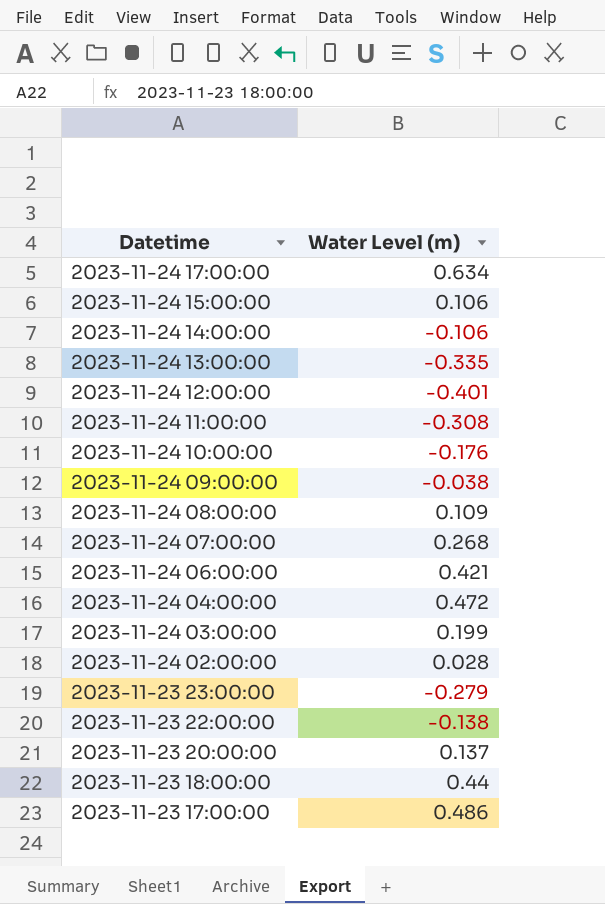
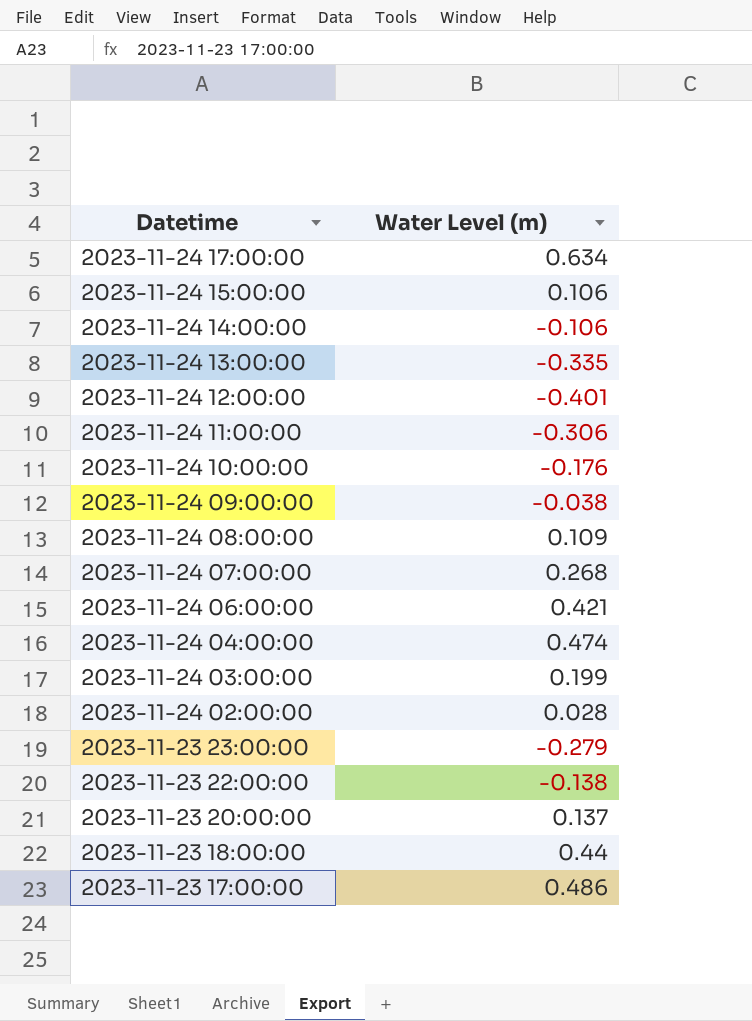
2023-11-24 11:00:00 | Water Level (m): -0.308 -> -0.306
2023-11-24 04:00:00 | Water Level (m): 0.472 -> 0.474

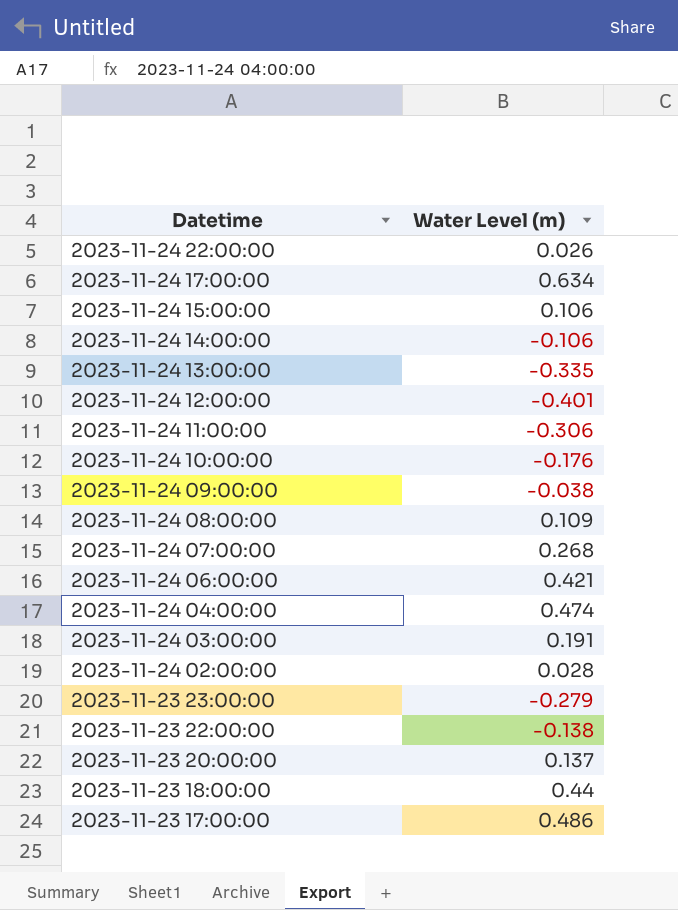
row 2023-11-24 22:00:00: none -> 0.026
2023-11-24 03:00:00 | Water Level (m): 0.199 -> 0.191

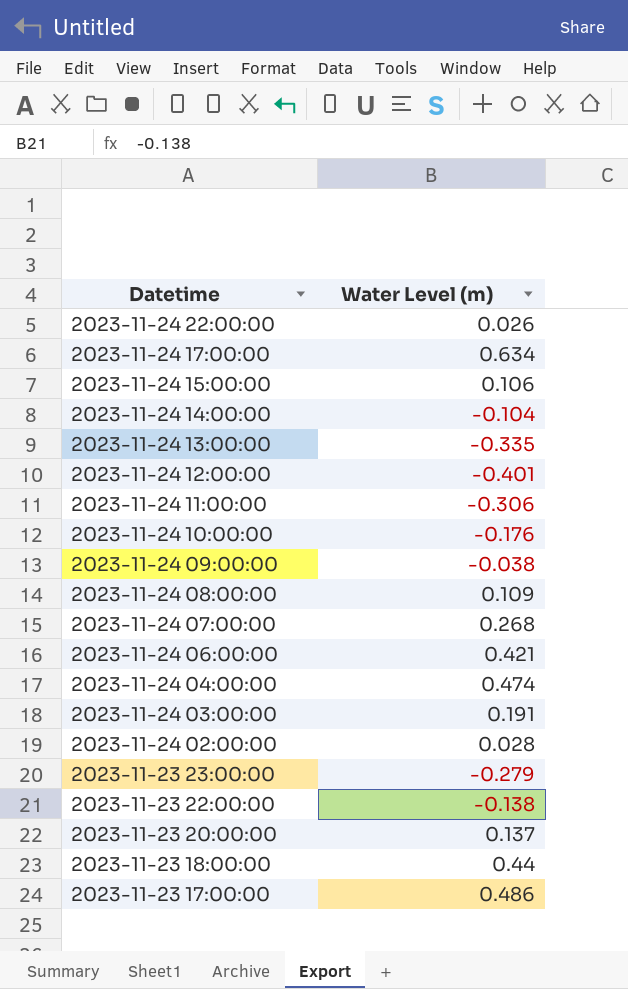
2023-11-24 14:00:00 | Water Level (m): -0.106 -> -0.104

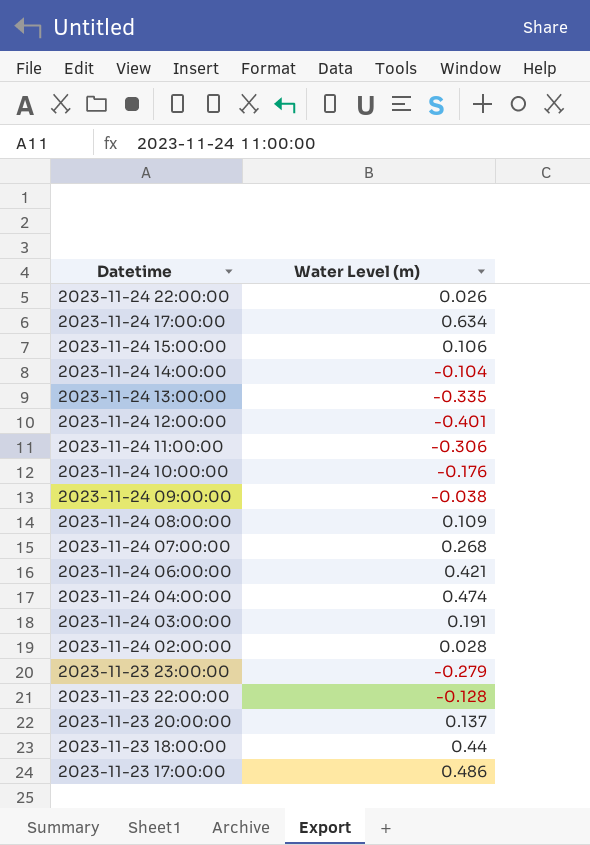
2023-11-23 22:00:00 | Water Level (m): -0.138 -> -0.128

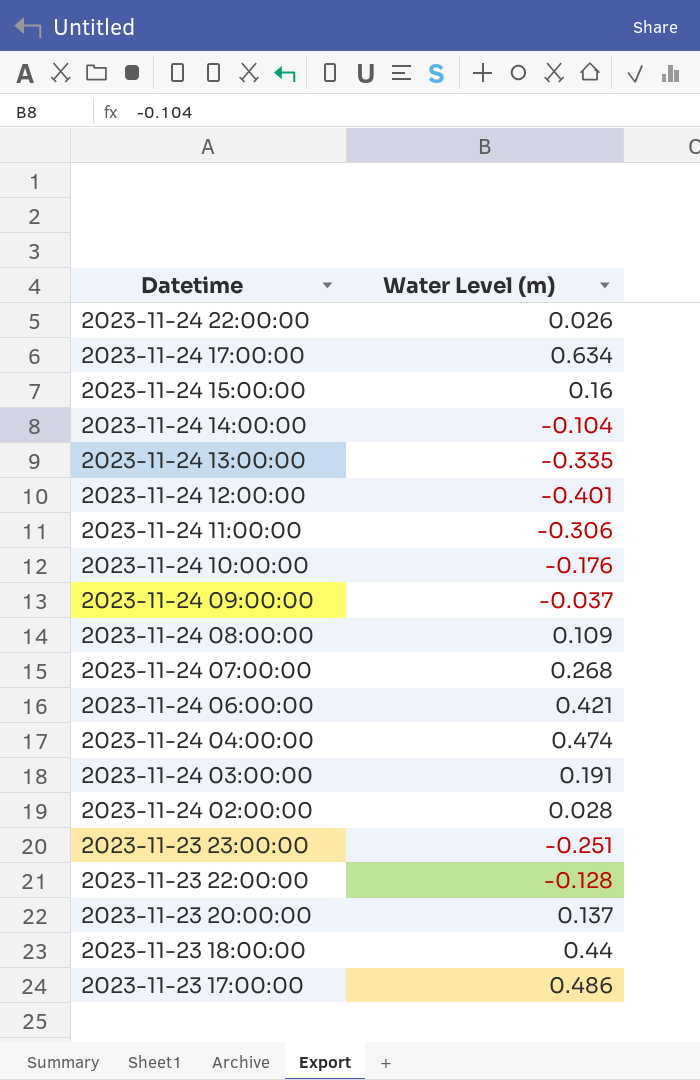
2023-11-24 15:00:00 | Water Level (m): 0.106 -> 0.16
2023-11-24 09:00:00 | Water Level (m): -0.038 -> -0.037
2023-11-23 23:00:00 | Water Level (m): -0.279 -> -0.251

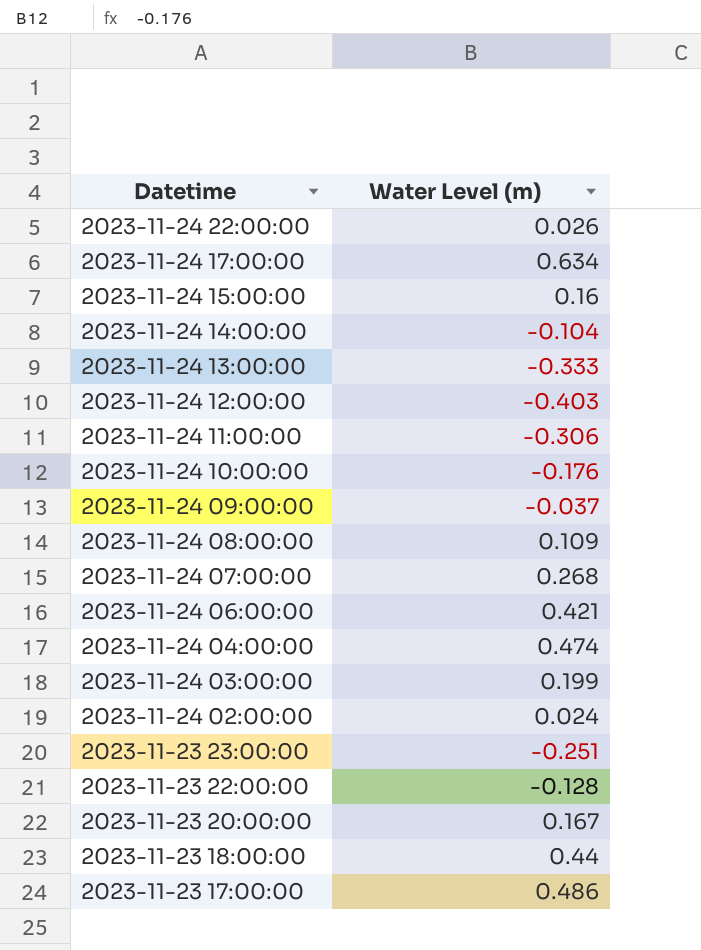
2023-11-24 13:00:00 | Water Level (m): -0.335 -> -0.333
2023-11-24 12:00:00 | Water Level (m): -0.401 -> -0.403
2023-11-24 03:00:00 | Water Level (m): 0.191 -> 0.199
2023-11-24 02:00:00 | Water Level (m): 0.028 -> 0.024
2023-11-23 20:00:00 | Water Level (m): 0.137 -> 0.167

